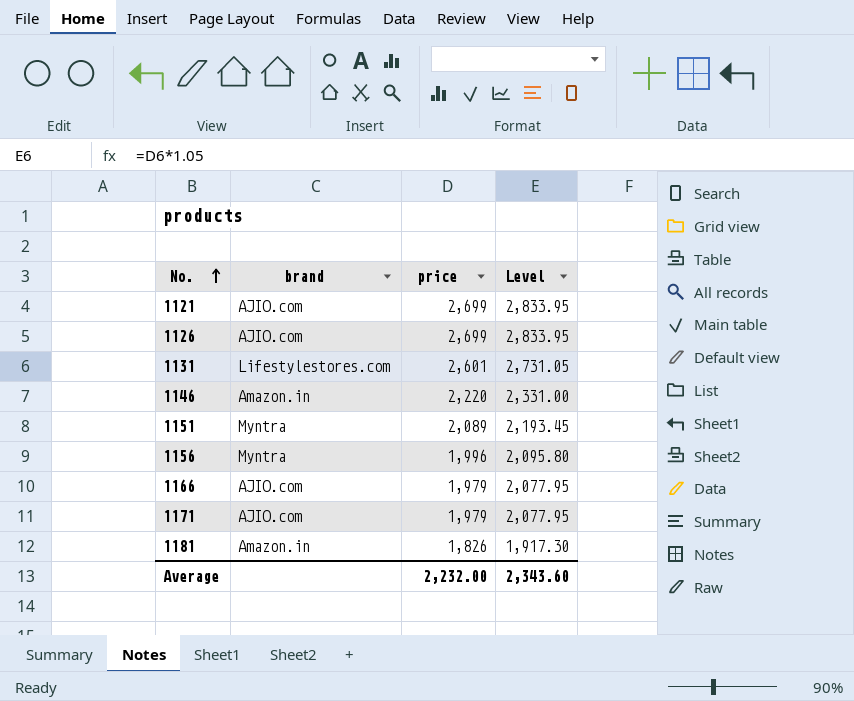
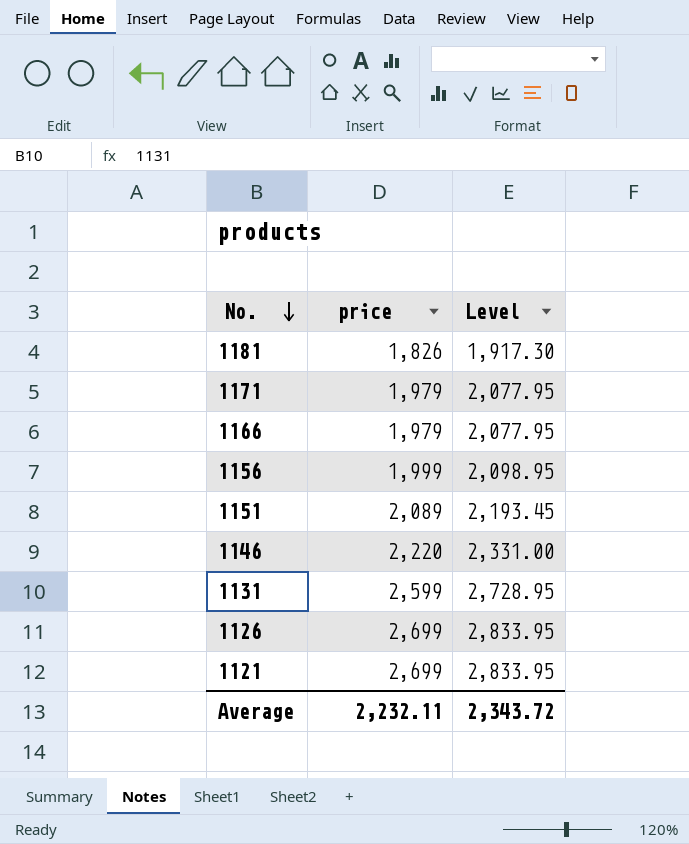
row order: No. ascending -> No. descending
column brand | position: 2 -> none
1156 | price: 1,996 -> 1,999
1156 | Level: 2,095.80 -> 2,098.95
1131 | price: 2,601 -> 2,599
1131 | Level: 2,731.05 -> 2,728.95
Average | price: 2,232.00 -> 2,232.11
Average | Level: 2,343.60 -> 2,343.72

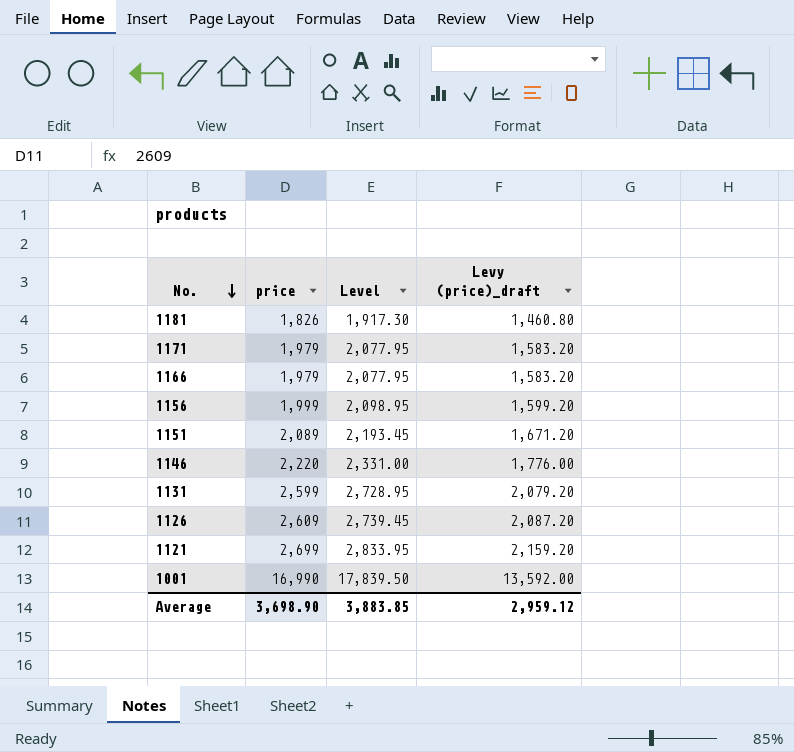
column Levy (price)_draft | formula: none -> [price] * 0.8
1126 | price: 2,699 -> 2,609
1126 | Level: 2,833.95 -> 2,739.45
row 1001: none -> 16,990 | 17,839.50 | 13,592.00
Average | price: 2,232.11 -> 3,698.90
Average | Level: 2,343.72 -> 3,883.85

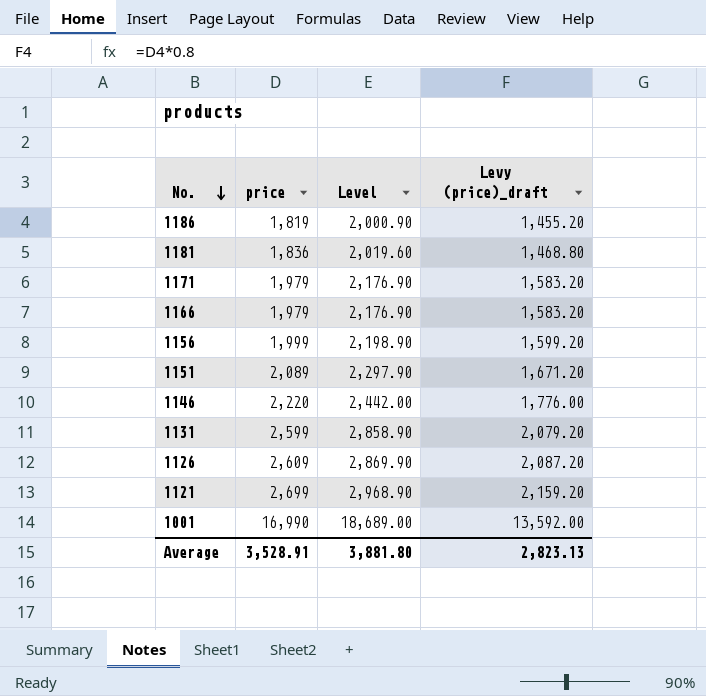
column Level | formula: [price] * 1.05 -> [price] * 1.1
row 1186: none -> 1,819 | 2,000.90 | 1,455.20
1181 | price: 1,826 -> 1,836
1181 | Levy (price)_draft: 1,460.80 -> 1,468.80
Average | price: 3,698.90 -> 3,528.91
Average | Level: 3,883.85 -> 3,881.80
Average | Levy (price)_draft: 2,959.12 -> 2,823.13

